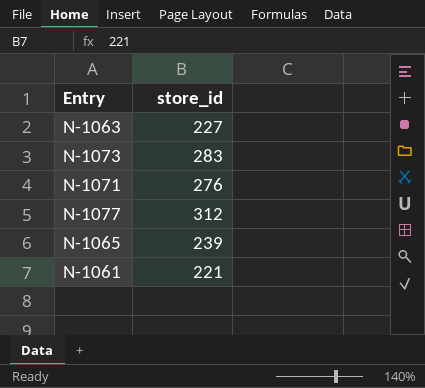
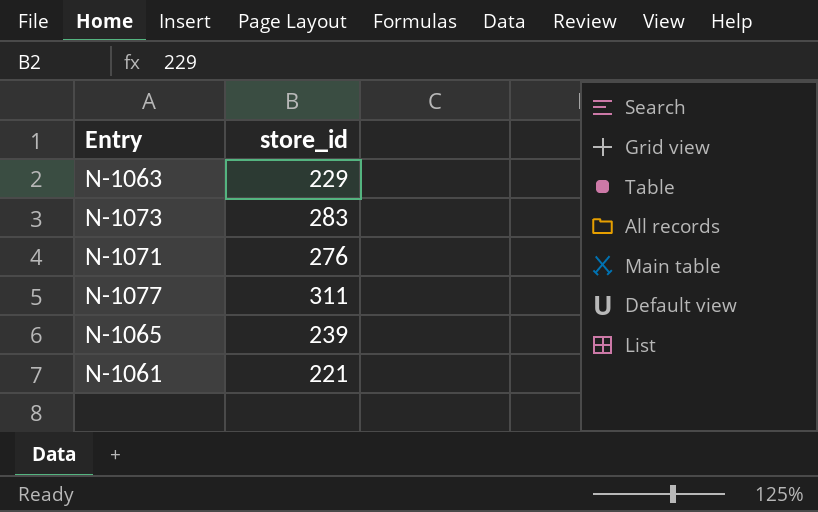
N-1063 | store_id: 227 -> 229
N-1077 | store_id: 312 -> 311

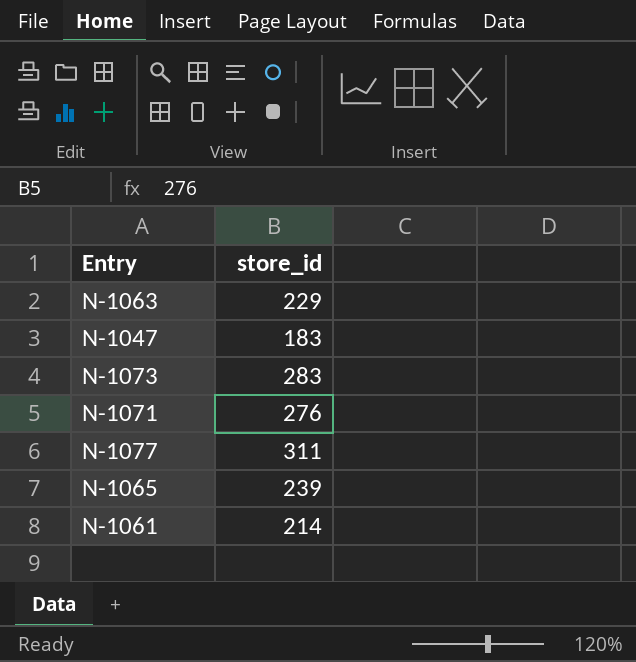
row N-1047: none -> 183
N-1061 | store_id: 221 -> 214

